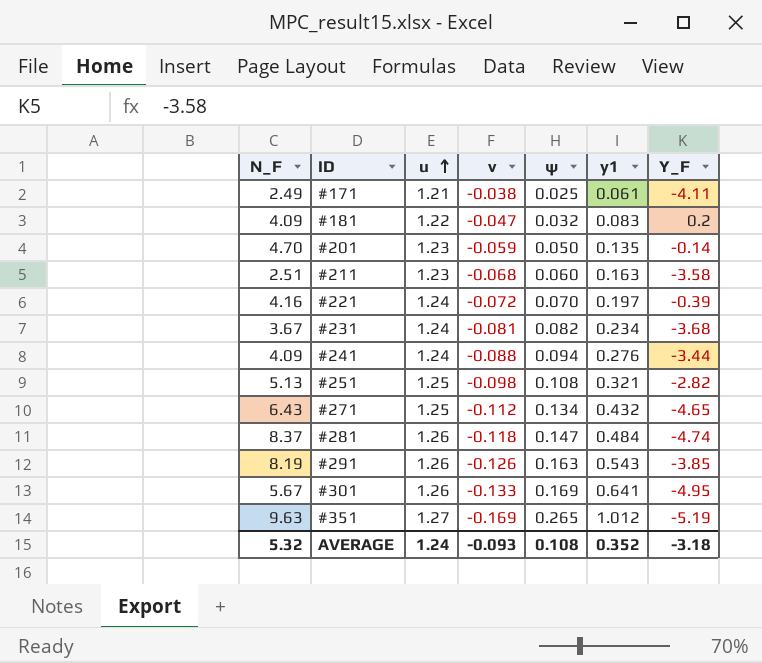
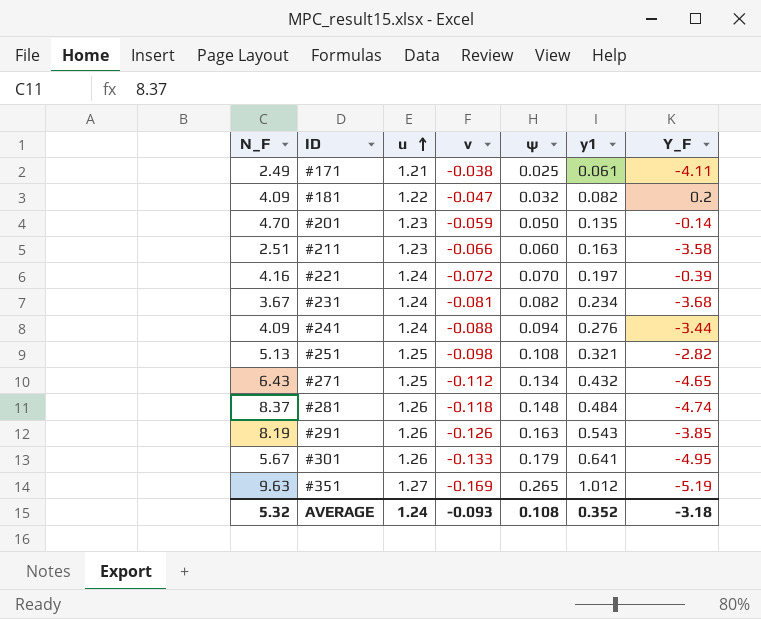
#181 | y1: 0.083 -> 0.082
#211 | v: -0.068 -> -0.066
#281 | ψ: 0.147 -> 0.148
#301 | ψ: 0.169 -> 0.179

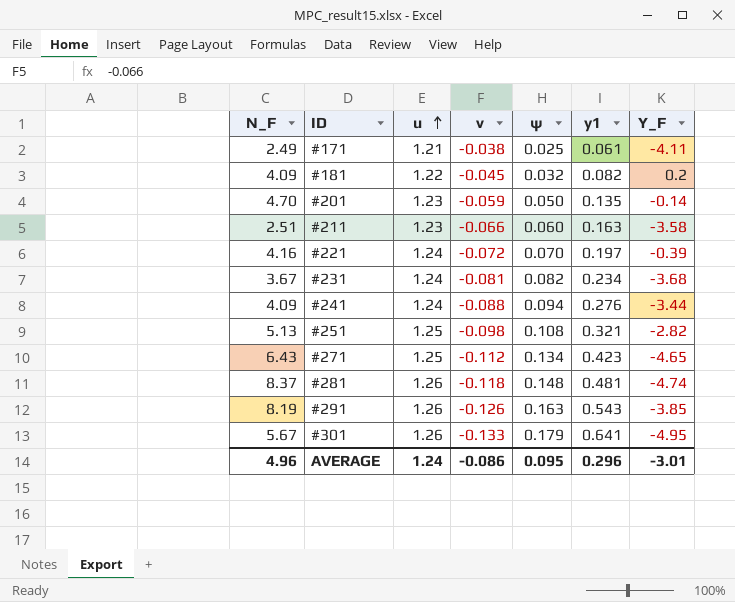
row #351: 9.63 | 1.27 | -0.169 | 0.265 | 1.012 | -5.19 -> none
#181 | v: -0.047 -> -0.045
#271 | y1: 0.432 -> 0.423
#281 | y1: 0.484 -> 0.481
AVERAGE | N_F: 5.32 -> 4.96
AVERAGE | v: -0.093 -> -0.086
AVERAGE | ψ: 0.108 -> 0.095
AVERAGE | y1: 0.352 -> 0.296
AVERAGE | Y_F: -3.18 -> -3.01

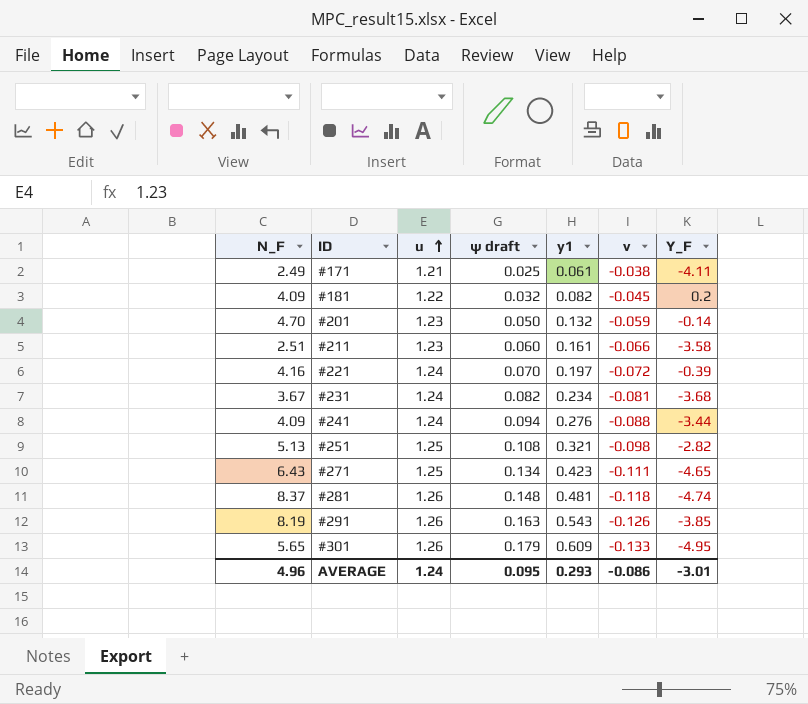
column name: ψ -> ψ draft
column v | position: 4 -> 6
#201 | y1: 0.135 -> 0.132
#211 | y1: 0.163 -> 0.161
#271 | v: -0.112 -> -0.111
#301 | N_F: 5.67 -> 5.65
#301 | y1: 0.641 -> 0.609
AVERAGE | y1: 0.296 -> 0.293

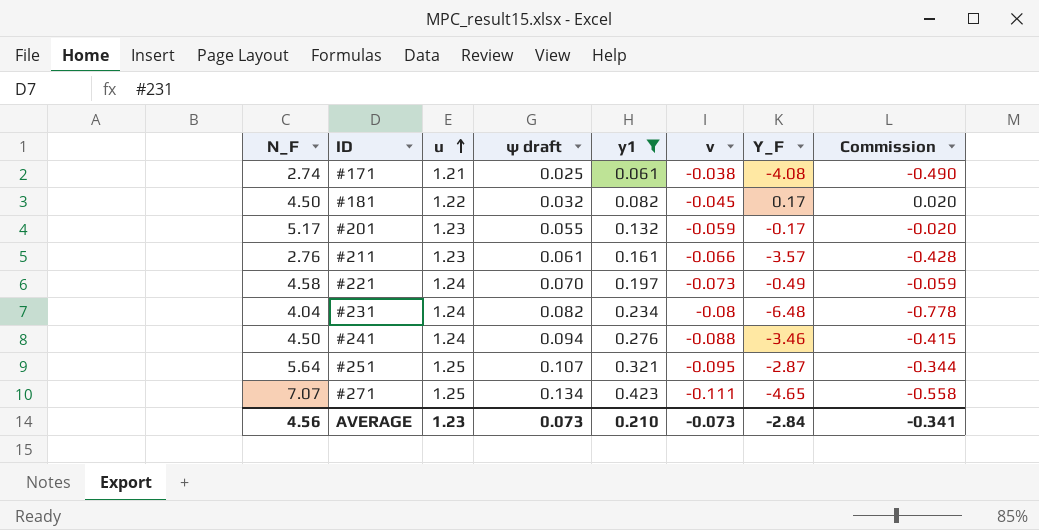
filter: none -> y1 <= 0.423
column Commission | formula: none -> [Y_F] * 0.12
#171 | N_F: 2.49 -> 2.74
#171 | Y_F: -4.11 -> -4.08
#181 | N_F: 4.09 -> 4.50
#181 | Y_F: 0.2 -> 0.17
#201 | N_F: 4.70 -> 5.17
#201 | ψ draft: 0.050 -> 0.055
#201 | Y_F: -0.14 -> -0.17
#211 | N_F: 2.51 -> 2.76
#211 | ψ draft: 0.060 -> 0.061
#211 | Y_F: -3.58 -> -3.57
#221 | N_F: 4.16 -> 4.58
#221 | v: -0.072 -> -0.073
#221 | Y_F: -0.39 -> -0.49
#231 | N_F: 3.67 -> 4.04
#231 | v: -0.081 -> -0.08
#231 | Y_F: -3.68 -> -6.48
#241 | N_F: 4.09 -> 4.50
#241 | Y_F: -3.44 -> -3.46
#251 | N_F: 5.13 -> 5.64
#251 | ψ draft: 0.108 -> 0.107
#251 | v: -0.098 -> -0.095
#251 | Y_F: -2.82 -> -2.87
#271 | N_F: 6.43 -> 7.07
AVERAGE | N_F: 4.96 -> 4.56
AVERAGE | u: 1.24 -> 1.23
AVERAGE | ψ draft: 0.095 -> 0.073
AVERAGE | y1: 0.293 -> 0.210
AVERAGE | v: -0.086 -> -0.073
AVERAGE | Y_F: -3.01 -> -2.84

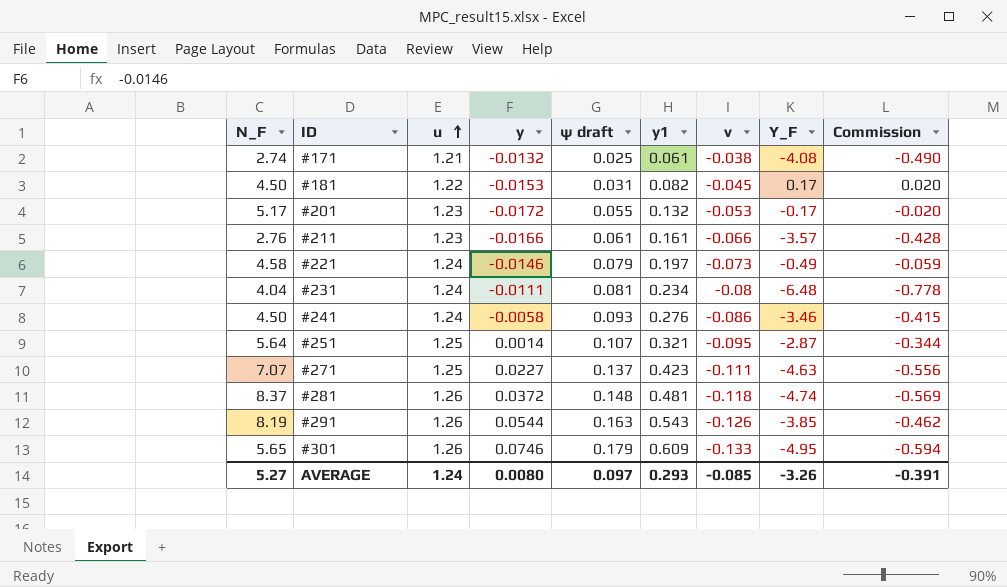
filter: y1 <= 0.423 -> none
column y | position: none -> 4
#181 | ψ draft: 0.032 -> 0.031
#201 | v: -0.059 -> -0.053
#221 | ψ draft: 0.070 -> 0.079
#231 | ψ draft: 0.082 -> 0.081
#241 | ψ draft: 0.094 -> 0.093
#241 | v: -0.088 -> -0.086
#271 | ψ draft: 0.134 -> 0.137
#271 | Y_F: -4.65 -> -4.63
#271 | Commission: -0.558 -> -0.556
AVERAGE | N_F: 4.56 -> 5.27
AVERAGE | u: 1.23 -> 1.24
AVERAGE | ψ draft: 0.073 -> 0.097
AVERAGE | y1: 0.210 -> 0.293
AVERAGE | v: -0.073 -> -0.085
AVERAGE | Y_F: -2.84 -> -3.26
AVERAGE | Commission: -0.341 -> -0.391

